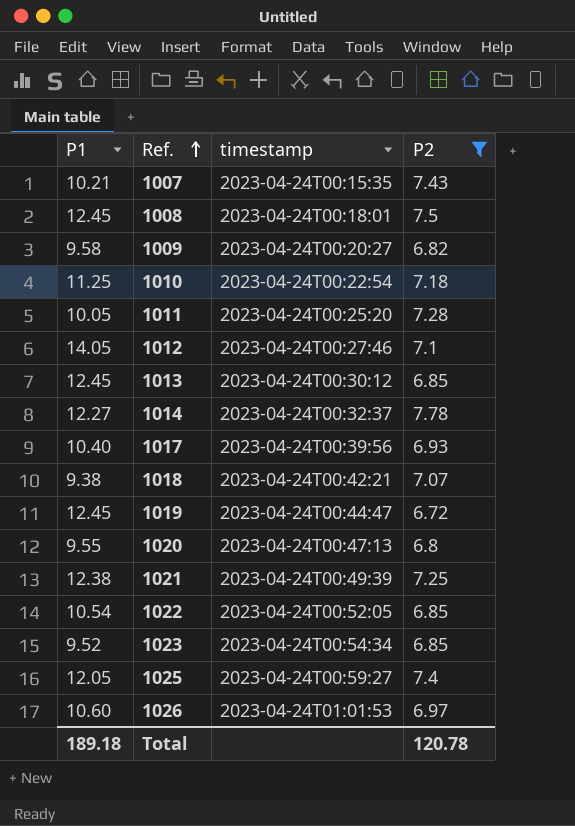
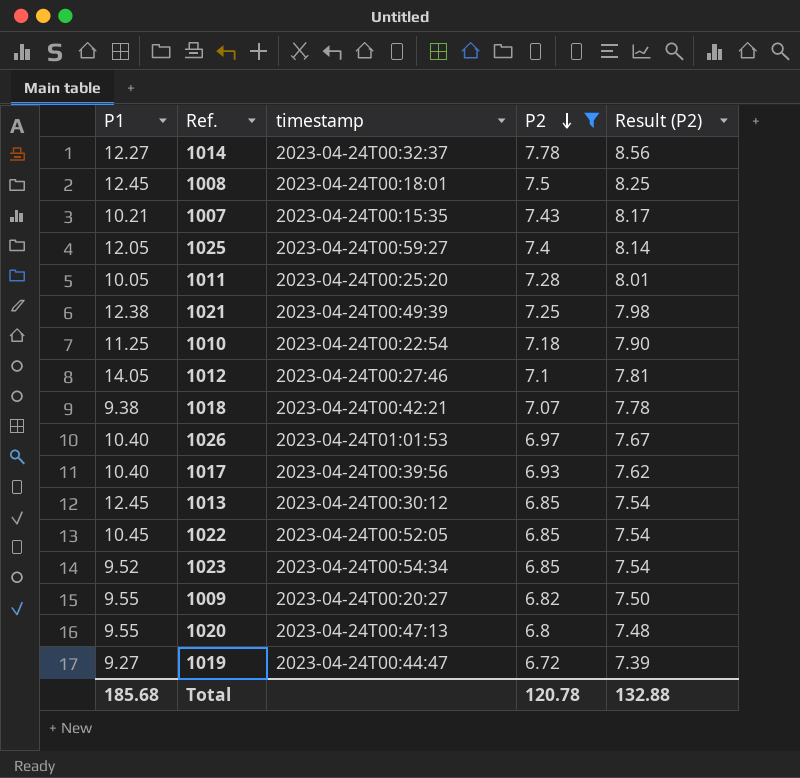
row order: Ref. ascending -> P2 descending
column Result (P2) | formula: none -> [P2] * 1.1
1026 | P1: 10.60 -> 10.40
1022 | P1: 10.54 -> 10.45
1009 | P1: 9.58 -> 9.55
1019 | P1: 12.45 -> 9.27
Total | P1: 189.18 -> 185.68

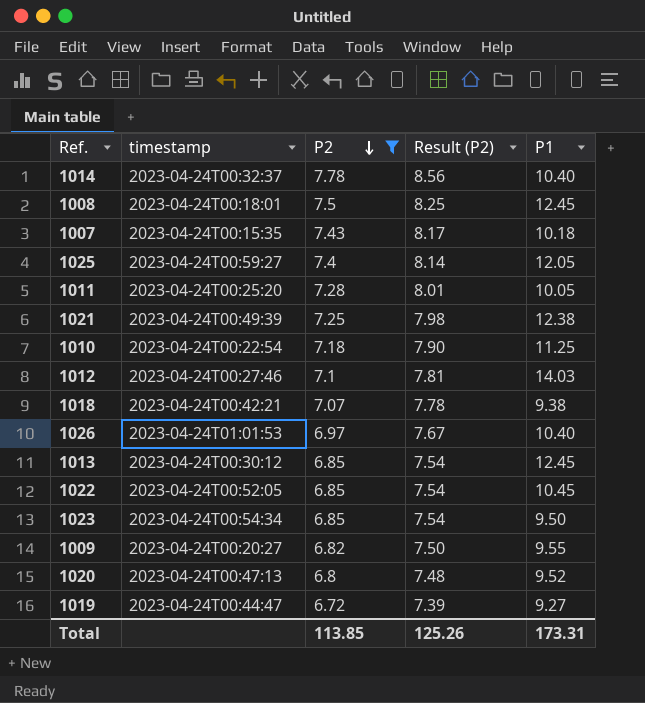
column P1 | position: 1 -> 5
row 1017: 10.40 | 2023-04-24T00:39:56 | 6.93 | 7.62 -> none
1014 | P1: 12.27 -> 10.40
1007 | P1: 10.21 -> 10.18
1012 | P1: 14.05 -> 14.03
1023 | P1: 9.52 -> 9.50
1020 | P1: 9.55 -> 9.52
Total | P2: 120.78 -> 113.85
Total | Result (P2): 132.88 -> 125.26
Total | P1: 185.68 -> 173.31

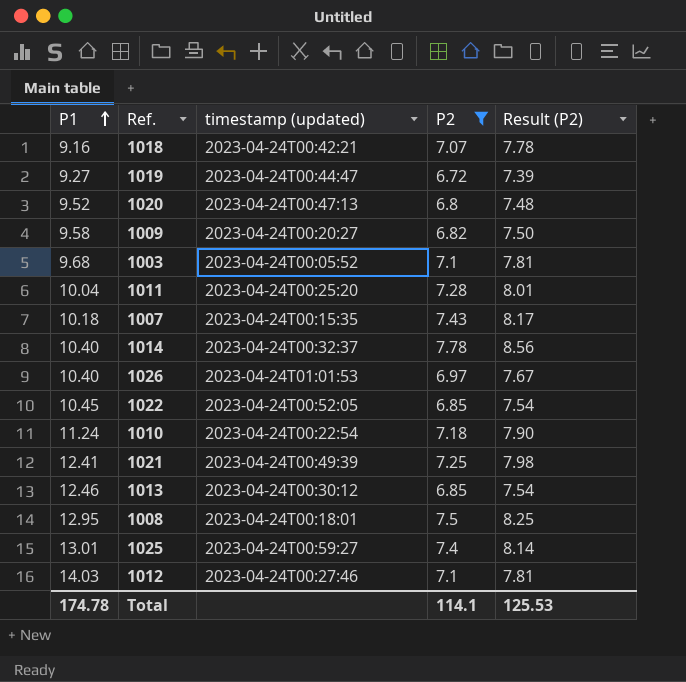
row order: P2 descending -> P1 ascending
column P1 | position: 5 -> 1
column name: timestamp -> timestamp (updated)
row 1023: 2023-04-24T00:54:34 | 6.85 | 7.54 | 9.50 -> none
1018 | P1: 9.38 -> 9.16
1009 | P1: 9.55 -> 9.58
row 1003: none -> 9.68 | 2023-04-24T00:05:52 | 7.1 | 7.81
1011 | P1: 10.05 -> 10.04
1010 | P1: 11.25 -> 11.24
1021 | P1: 12.38 -> 12.41
1013 | P1: 12.45 -> 12.46
1008 | P1: 12.45 -> 12.95
1025 | P1: 12.05 -> 13.01
Total | P1: 173.31 -> 174.78
Total | P2: 113.85 -> 114.1
Total | Result (P2): 125.26 -> 125.53

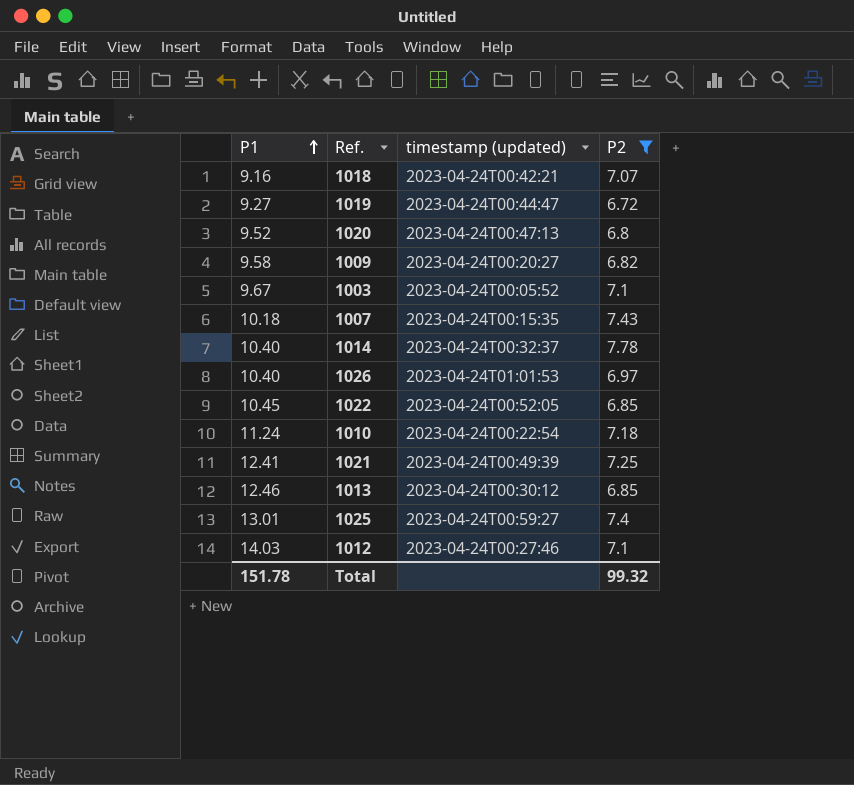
column Result (P2) | formula: [P2] * 1.1 -> none
row 1011: 10.04 | 2023-04-24T00:25:20 | 7.28 | 8.01 -> none
row 1008: 12.95 | 2023-04-24T00:18:01 | 7.5 | 8.25 -> none
1003 | P1: 9.68 -> 9.67
Total | P1: 174.78 -> 151.78
Total | P2: 114.1 -> 99.32

